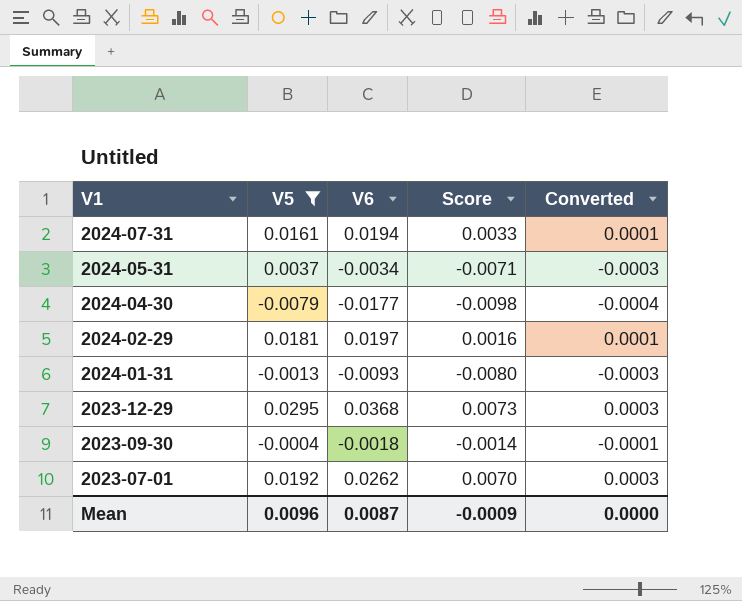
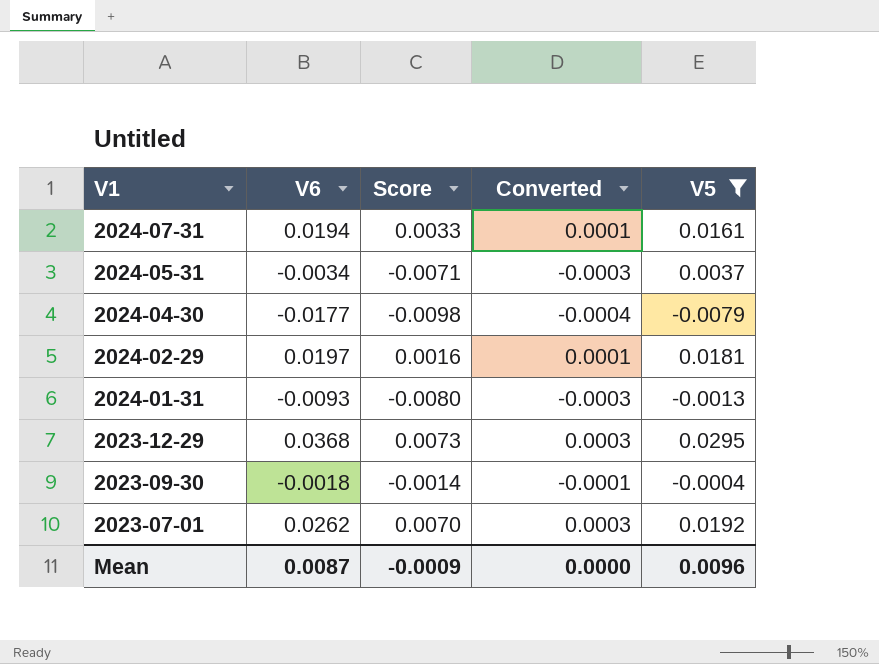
column V5 | position: 2 -> 5

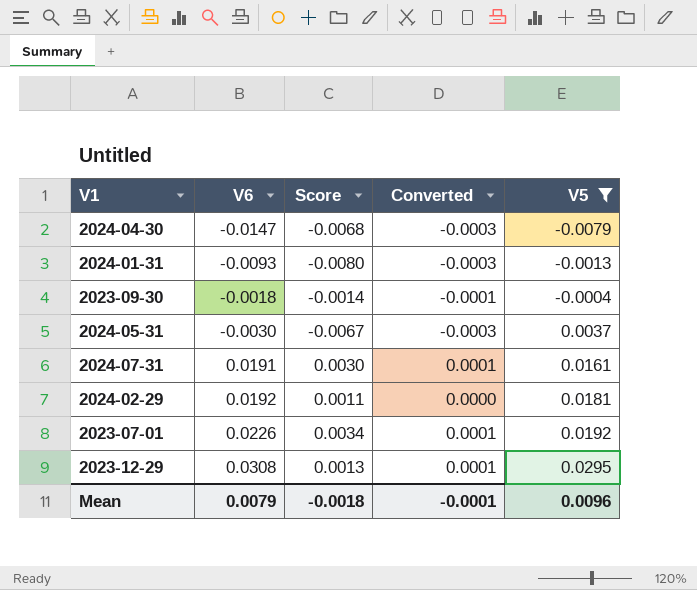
row order: V1 descending -> V5 ascending
2024-04-30 | V6: -0.0177 -> -0.0147
2024-04-30 | Score: -0.0098 -> -0.0068
2024-04-30 | Converted: -0.0004 -> -0.0003
2024-05-31 | V6: -0.0034 -> -0.0030
2024-05-31 | Score: -0.0071 -> -0.0067
2024-07-31 | V6: 0.0194 -> 0.0191
2024-07-31 | Score: 0.0033 -> 0.0030
2024-02-29 | V6: 0.0197 -> 0.0192
2024-02-29 | Score: 0.0016 -> 0.0011
2024-02-29 | Converted: 0.0001 -> 0.0000
2023-07-01 | V6: 0.0262 -> 0.0226
2023-07-01 | Score: 0.0070 -> 0.0034
2023-07-01 | Converted: 0.0003 -> 0.0001
2023-12-29 | V6: 0.0368 -> 0.0308
2023-12-29 | Score: 0.0073 -> 0.0013
2023-12-29 | Converted: 0.0003 -> 0.0001
Mean | V6: 0.0087 -> 0.0079
Mean | Score: -0.0009 -> -0.0018
Mean | Converted: 0.0000 -> -0.0001

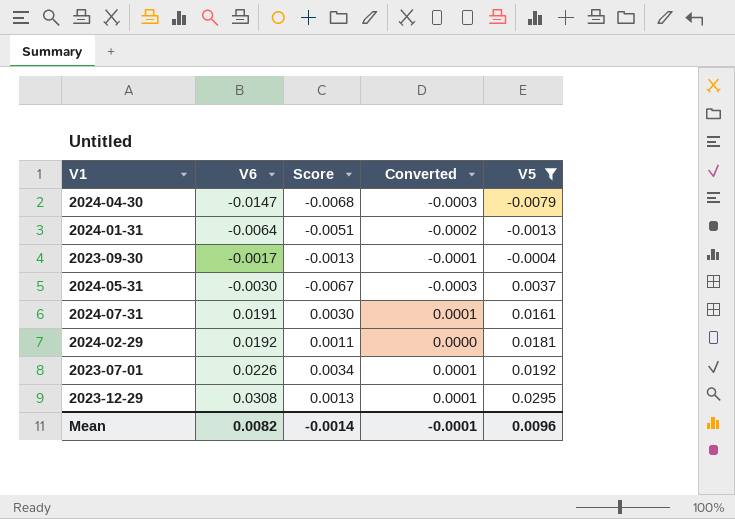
2024-01-31 | V6: -0.0093 -> -0.0064
2024-01-31 | Score: -0.0080 -> -0.0051
2024-01-31 | Converted: -0.0003 -> -0.0002
2023-09-30 | V6: -0.0018 -> -0.0017
2023-09-30 | Score: -0.0014 -> -0.0013
Mean | V6: 0.0079 -> 0.0082
Mean | Score: -0.0018 -> -0.0014

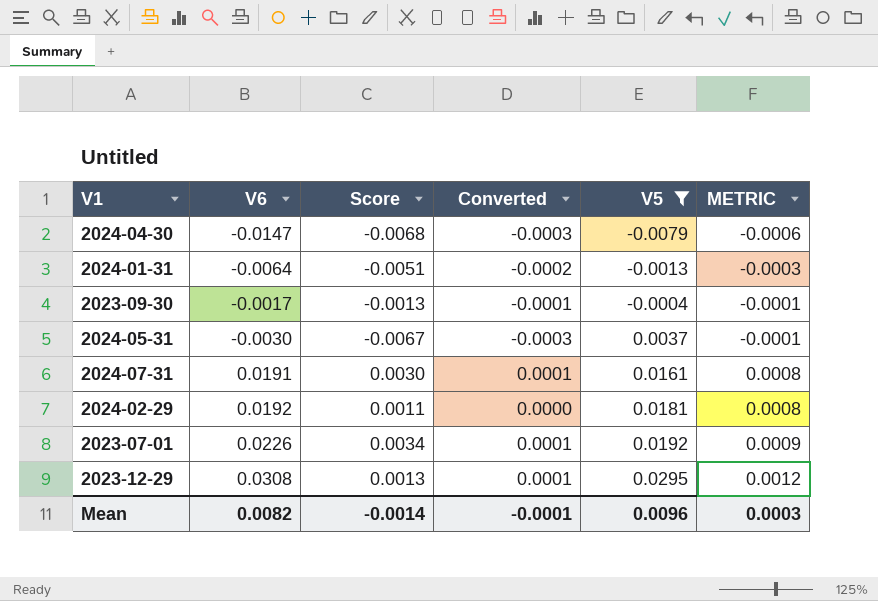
column METRIC | formula: none -> [V6] * 0.04

